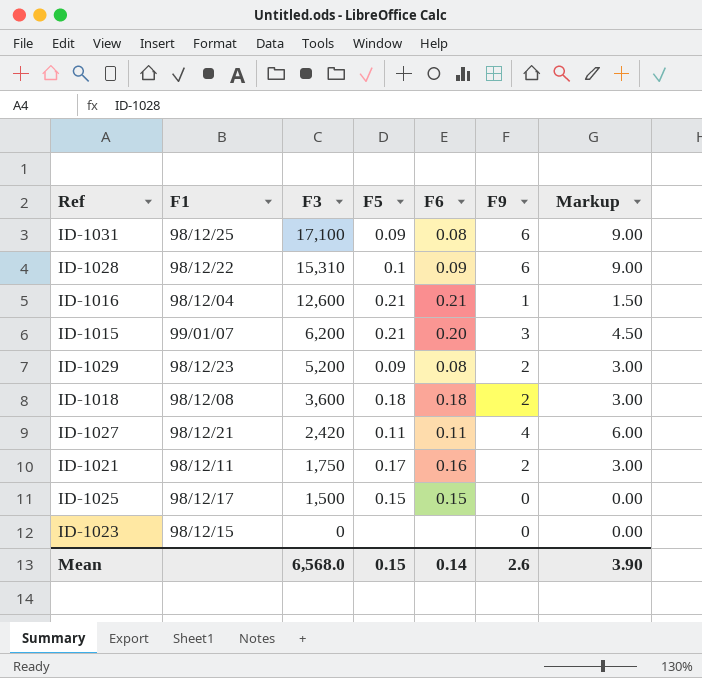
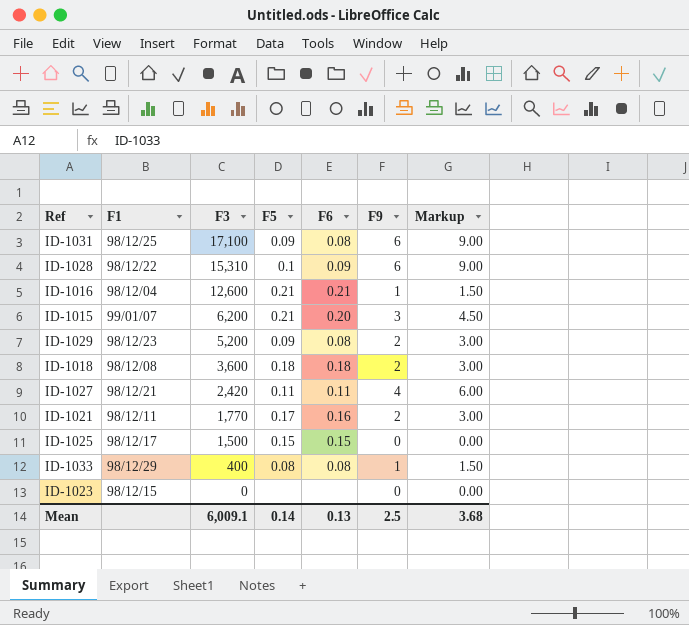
ID-1021 | F3: 1,750 -> 1,770
row ID-1033: none -> 98/12/29 | 400 | 0.08 | 0.08 | 1 | 1.50
Mean | F3: 6,568.0 -> 6,009.1
Mean | F5: 0.15 -> 0.14
Mean | F6: 0.14 -> 0.13
Mean | F9: 2.6 -> 2.5
Mean | Markup: 3.90 -> 3.68

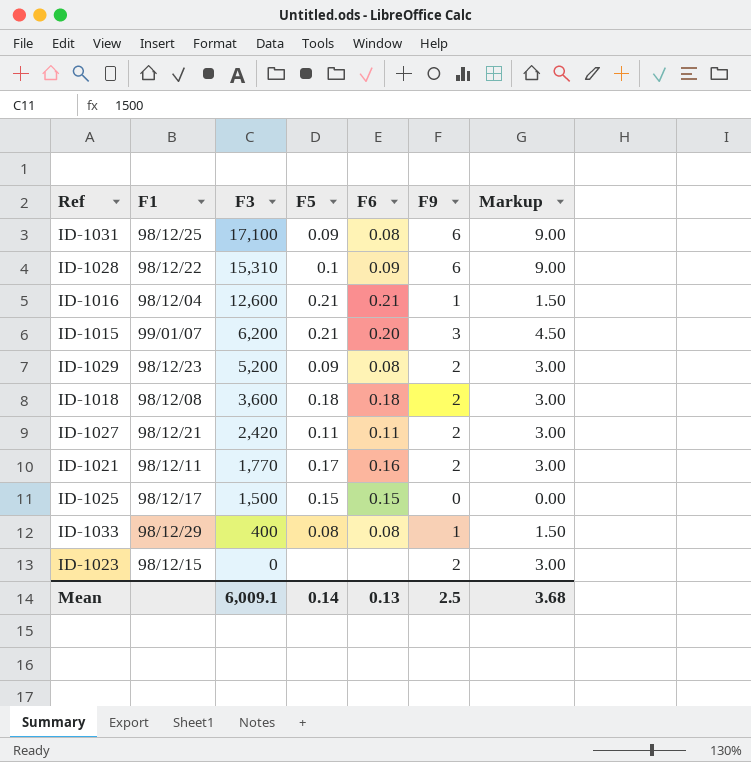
ID-1027 | F9: 4 -> 2
ID-1027 | Markup: 6.00 -> 3.00
ID-1023 | F9: 0 -> 2
ID-1023 | Markup: 0.00 -> 3.00

